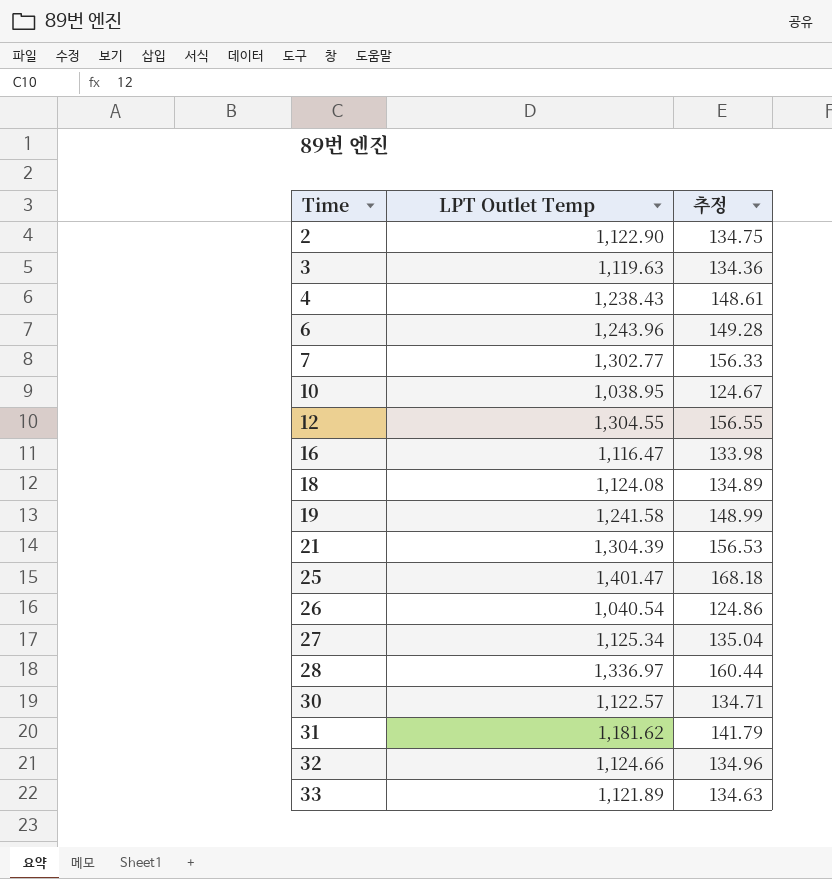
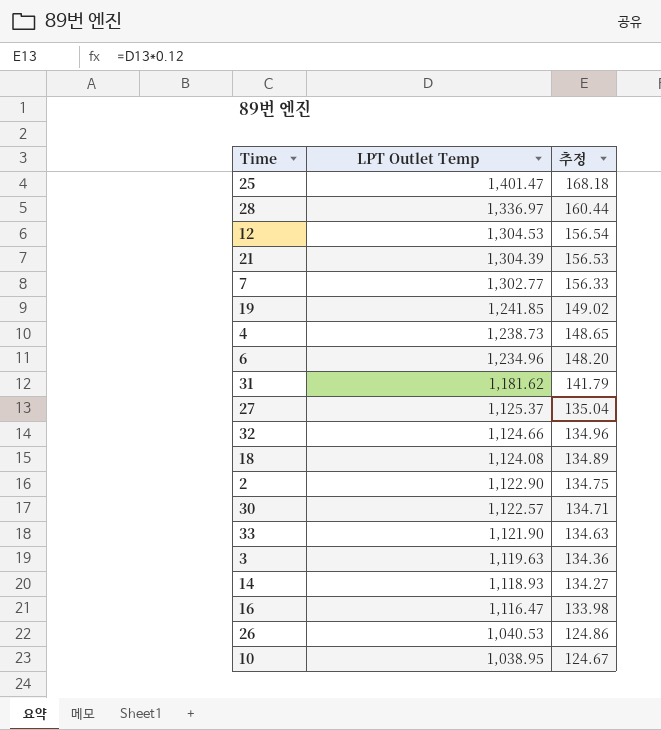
row order: Time ascending -> LPT Outlet Temp descending
12 | LPT Outlet Temp: 1,304.55 -> 1,304.53
12 | 추정: 156.55 -> 156.54
19 | LPT Outlet Temp: 1,241.58 -> 1,241.85
19 | 추정: 148.99 -> 149.02
4 | LPT Outlet Temp: 1,238.43 -> 1,238.73
4 | 추정: 148.61 -> 148.65
6 | LPT Outlet Temp: 1,243.96 -> 1,234.96
6 | 추정: 149.28 -> 148.20
27 | LPT Outlet Temp: 1,125.34 -> 1,125.37
33 | LPT Outlet Temp: 1,121.89 -> 1,121.90
row 14: none -> 1,118.93 | 134.27
26 | LPT Outlet Temp: 1,040.54 -> 1,040.53

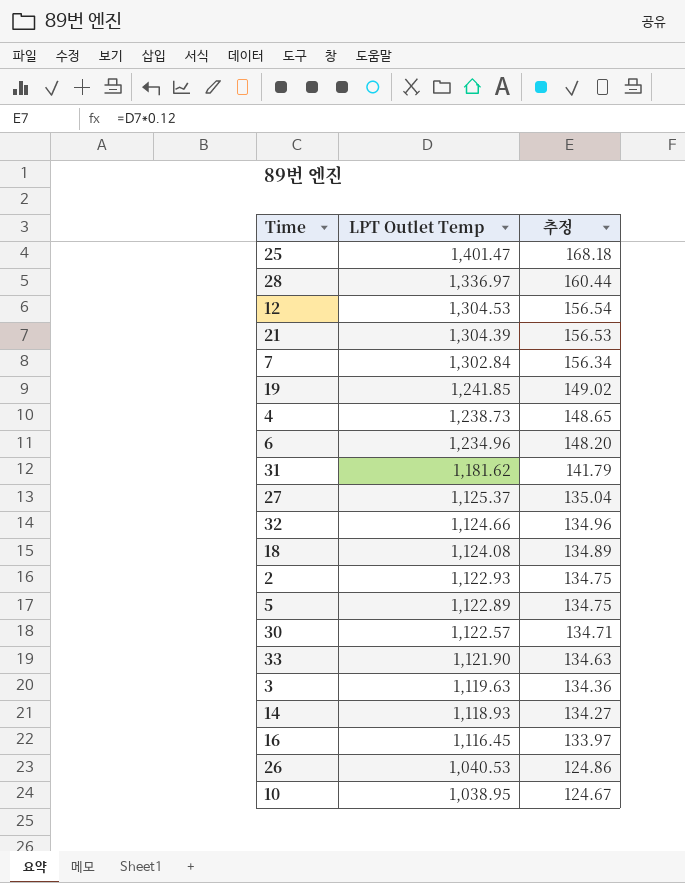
7 | LPT Outlet Temp: 1,302.77 -> 1,302.84
7 | 추정: 156.33 -> 156.34
2 | LPT Outlet Temp: 1,122.90 -> 1,122.93
row 5: none -> 1,122.89 | 134.75
16 | LPT Outlet Temp: 1,116.47 -> 1,116.45
16 | 추정: 133.98 -> 133.97

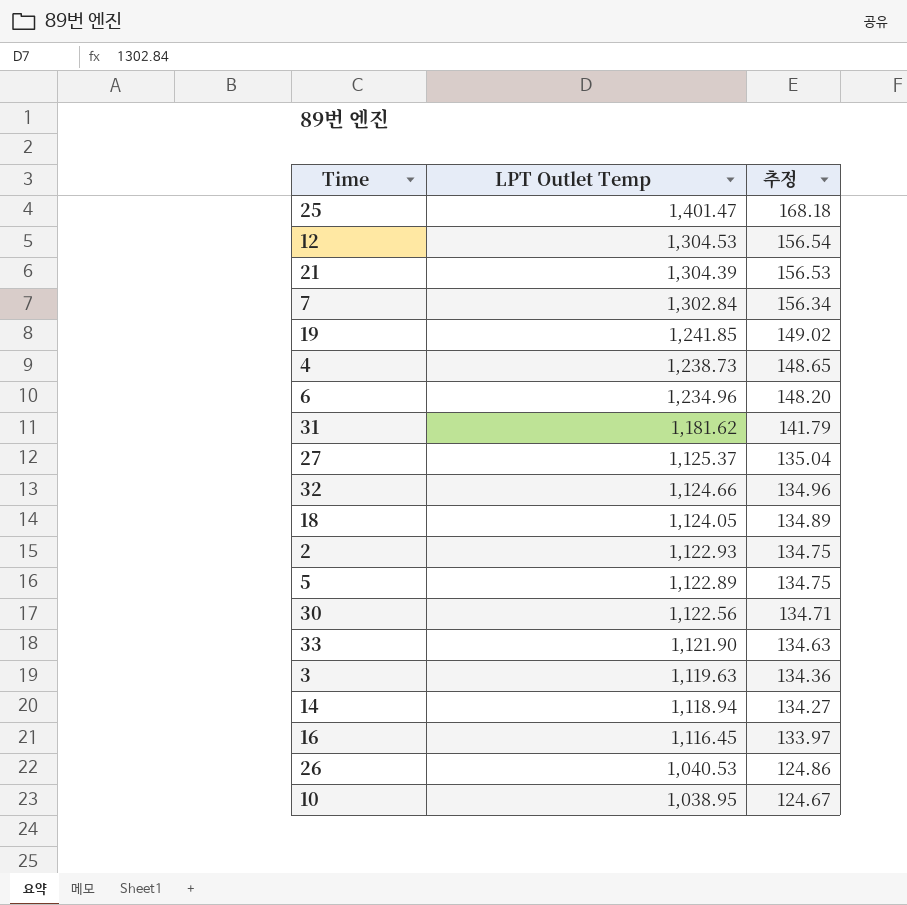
row 28: 1,336.97 | 160.44 -> none
18 | LPT Outlet Temp: 1,124.08 -> 1,124.05
30 | LPT Outlet Temp: 1,122.57 -> 1,122.56
14 | LPT Outlet Temp: 1,118.93 -> 1,118.94

